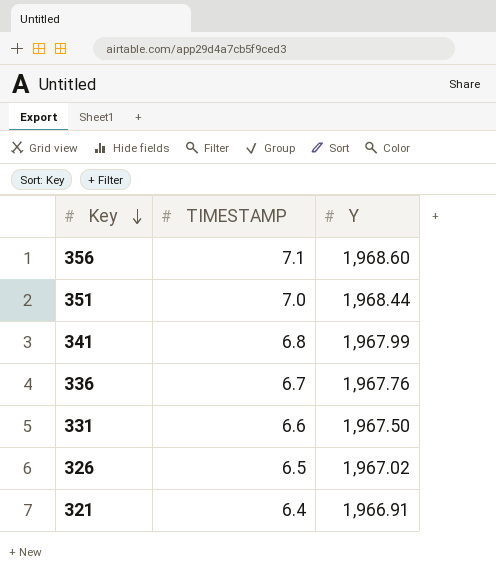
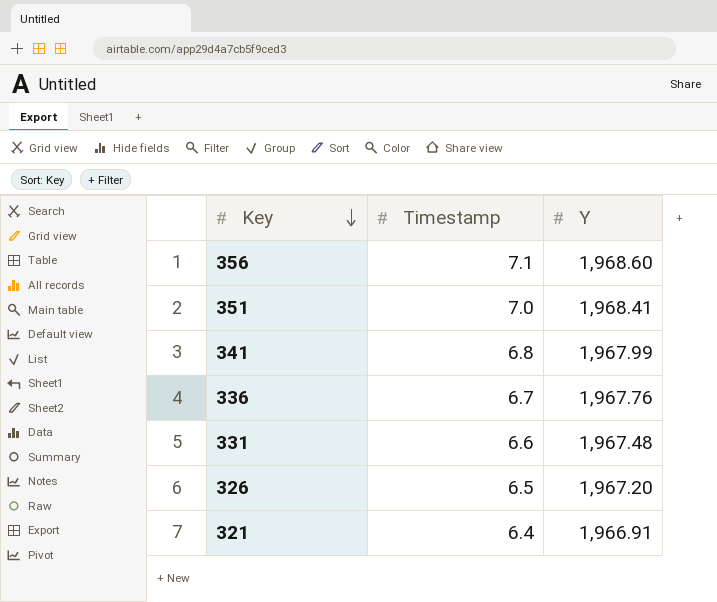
column name: TIMESTAMP -> Timestamp
351 | Y: 1,968.44 -> 1,968.41
331 | Y: 1,967.50 -> 1,967.48
326 | Y: 1,967.02 -> 1,967.20

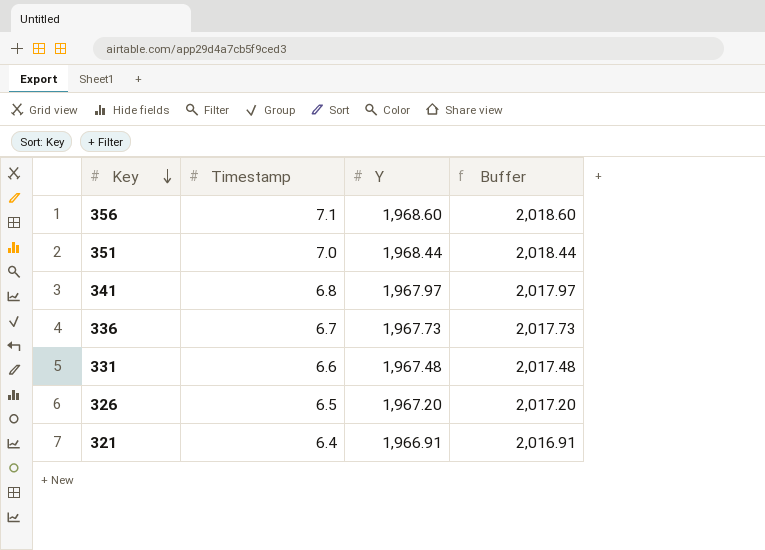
column Buffer | formula: none -> [Y] + 50
351 | Y: 1,968.41 -> 1,968.44
341 | Y: 1,967.99 -> 1,967.97
336 | Y: 1,967.76 -> 1,967.73

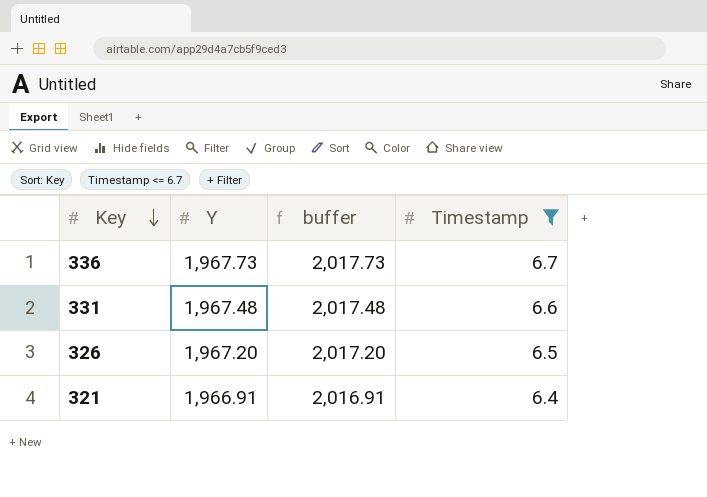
filter: none -> Timestamp <= 6.7
column name: Buffer -> buffer
column Timestamp | position: 2 -> 4

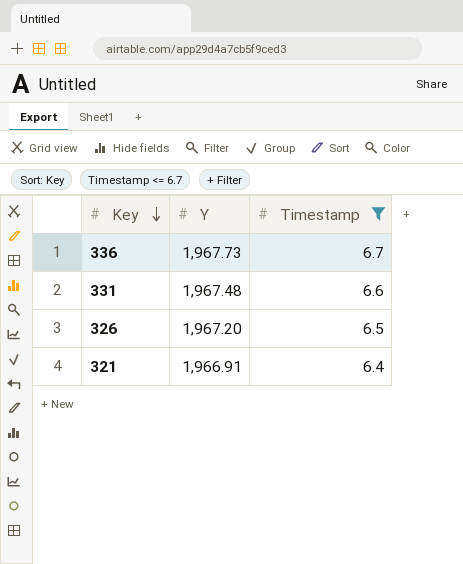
column buffer | formula: [Y] + 50 -> none

